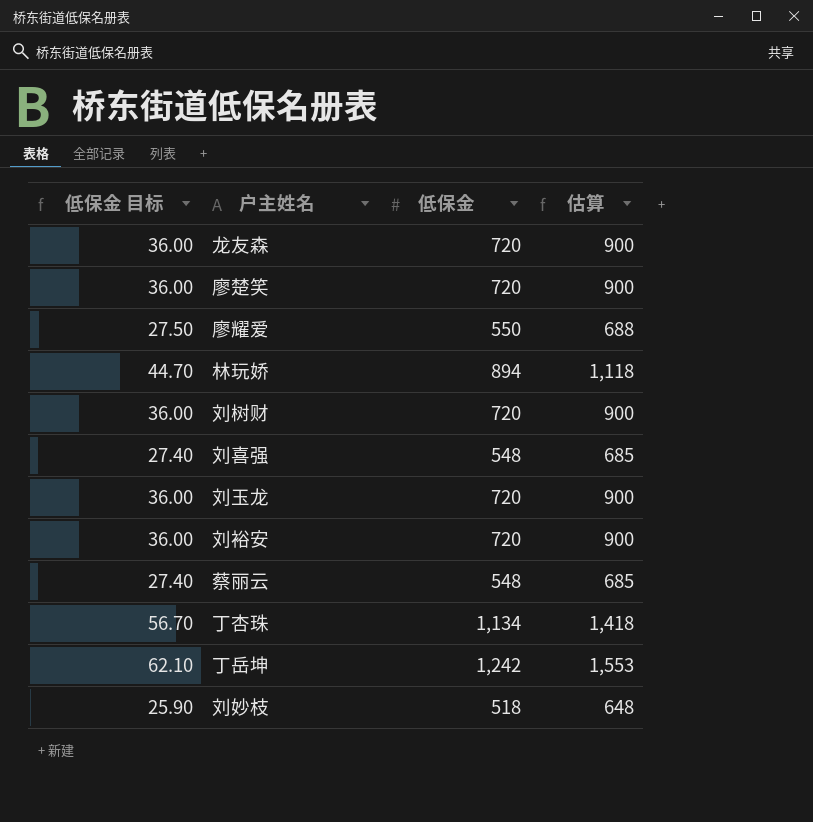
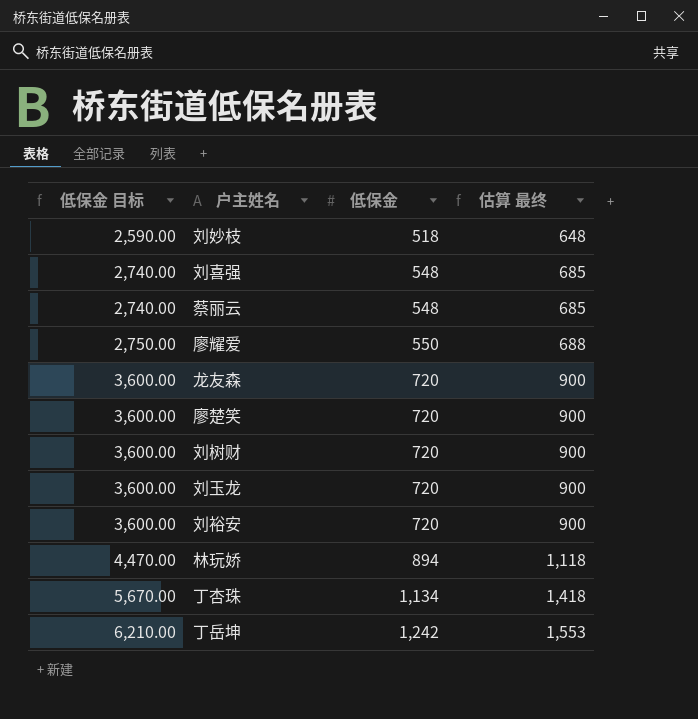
row order: none -> 低保金 目标 ascending
column 低保金 目标 | formula: [低保金] * 0.05 -> [低保金] * 5
column name: 估算 -> 估算 最终

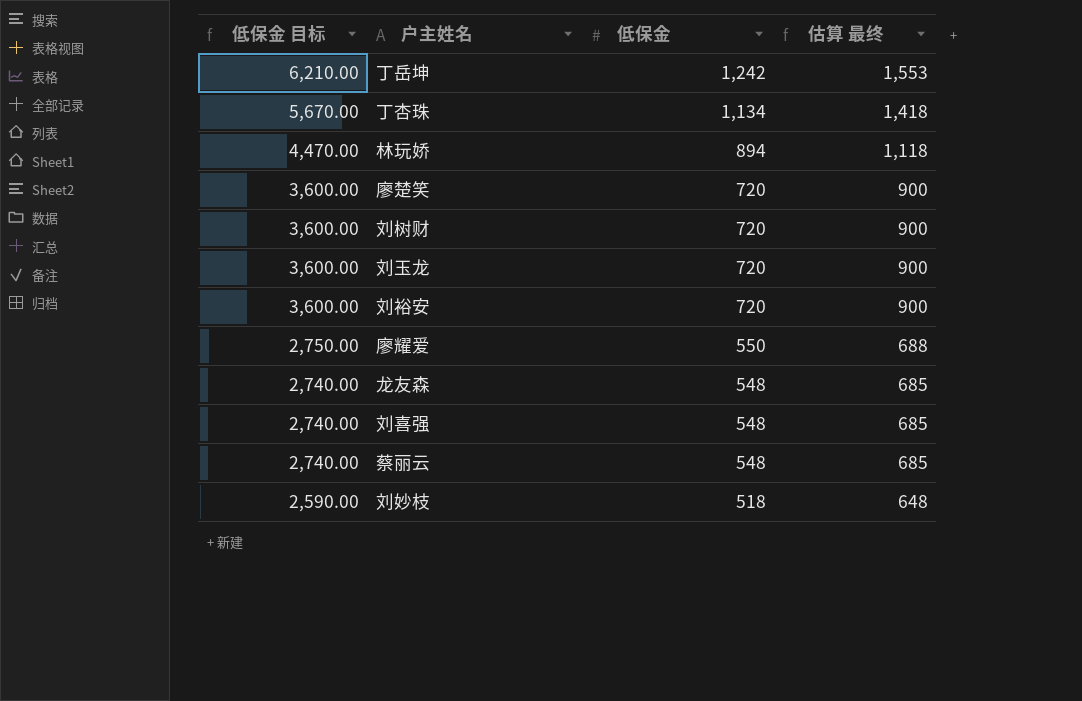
row order: 低保金 目标 ascending -> 低保金 目标 descending
龙友森 | 低保金 目标: 3,600.00 -> 2,740.00
龙友森 | 低保金: 720 -> 548
龙友森 | 估算 最终: 900 -> 685

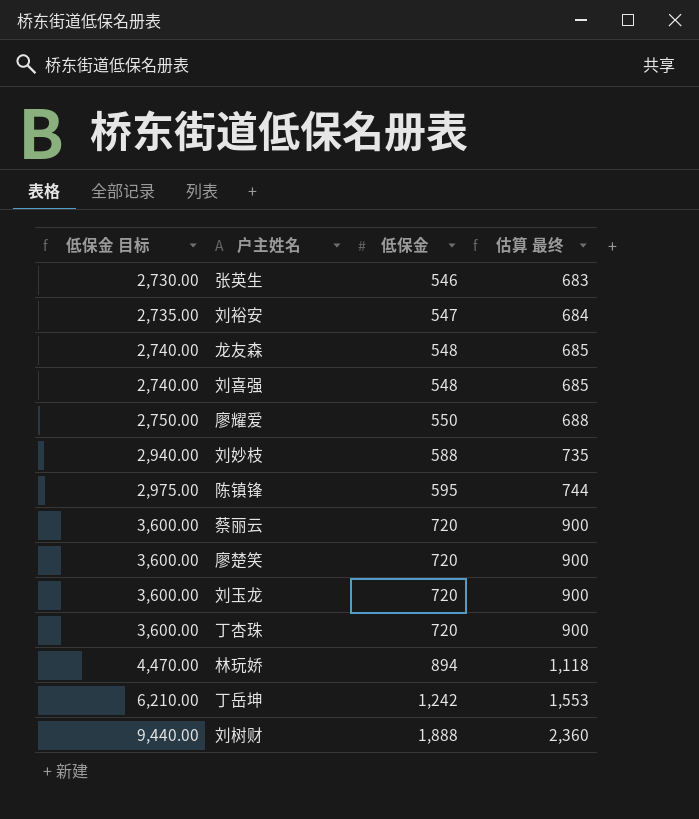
row order: 低保金 目标 descending -> 低保金 目标 ascending
row 张英生: none -> 2,730.00 | 546 | 683
刘裕安 | 低保金 目标: 3,600.00 -> 2,735.00
刘裕安 | 低保金: 720 -> 547
刘裕安 | 估算 最终: 900 -> 684
刘妙枝 | 低保金 目标: 2,590.00 -> 2,940.00
刘妙枝 | 低保金: 518 -> 588
刘妙枝 | 估算 最终: 648 -> 735
row 陈镇锋: none -> 2,975.00 | 595 | 744
蔡丽云 | 低保金 目标: 2,740.00 -> 3,600.00
蔡丽云 | 低保金: 548 -> 720
蔡丽云 | 估算 最终: 685 -> 900
丁杏珠 | 低保金 目标: 5,670.00 -> 3,600.00
丁杏珠 | 低保金: 1,134 -> 720
丁杏珠 | 估算 最终: 1,418 -> 900
刘树财 | 低保金 目标: 3,600.00 -> 9,440.00
刘树财 | 低保金: 720 -> 1,888
刘树财 | 估算 最终: 900 -> 2,360

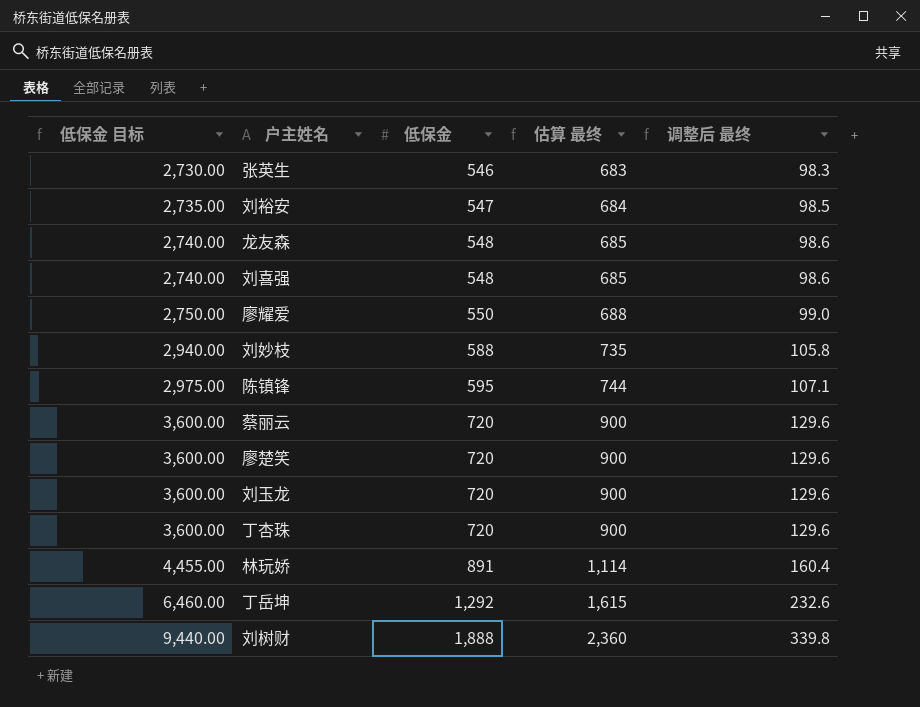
column 调整后 最终 | formula: none -> [低保金] * 0.18
林玩娇 | 低保金 目标: 4,470.00 -> 4,455.00
林玩娇 | 低保金: 894 -> 891
林玩娇 | 估算 最终: 1,118 -> 1,114
丁岳坤 | 低保金 目标: 6,210.00 -> 6,460.00
丁岳坤 | 低保金: 1,242 -> 1,292
丁岳坤 | 估算 最终: 1,553 -> 1,615

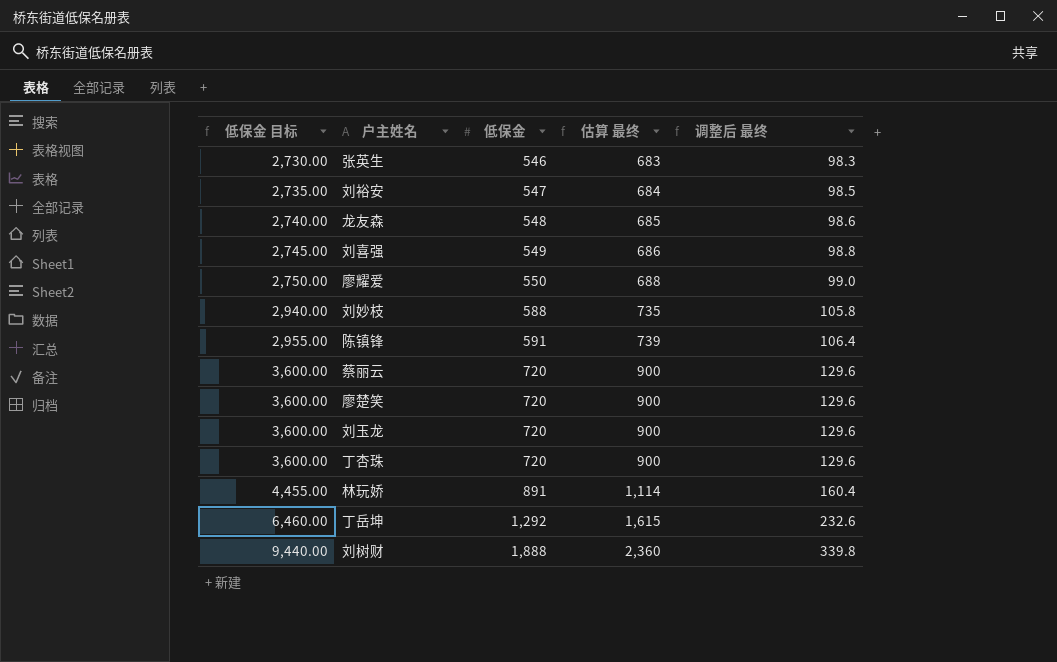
刘喜强 | 低保金 目标: 2,740.00 -> 2,745.00
刘喜强 | 低保金: 548 -> 549
刘喜强 | 估算 最终: 685 -> 686
刘喜强 | 调整后 最终: 98.6 -> 98.8
陈镇锋 | 低保金 目标: 2,975.00 -> 2,955.00
陈镇锋 | 低保金: 595 -> 591
陈镇锋 | 估算 最终: 744 -> 739
陈镇锋 | 调整后 最终: 107.1 -> 106.4

